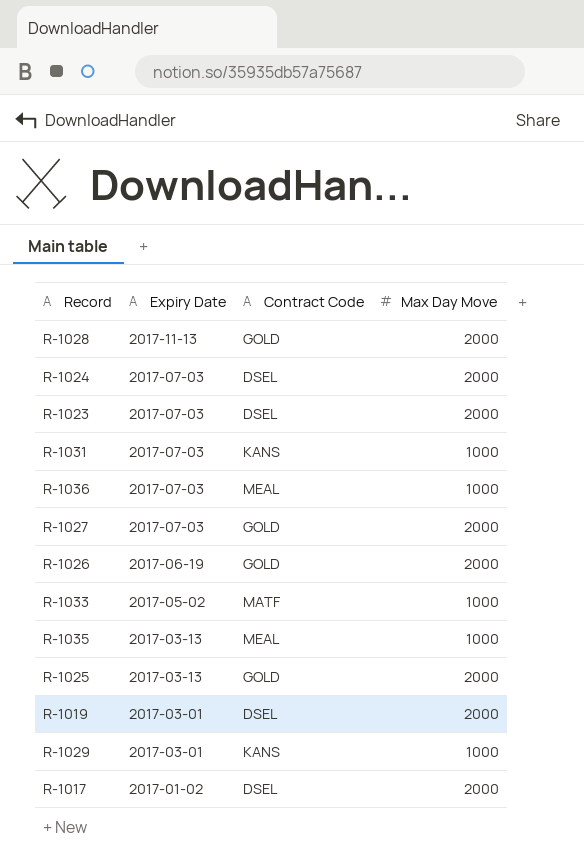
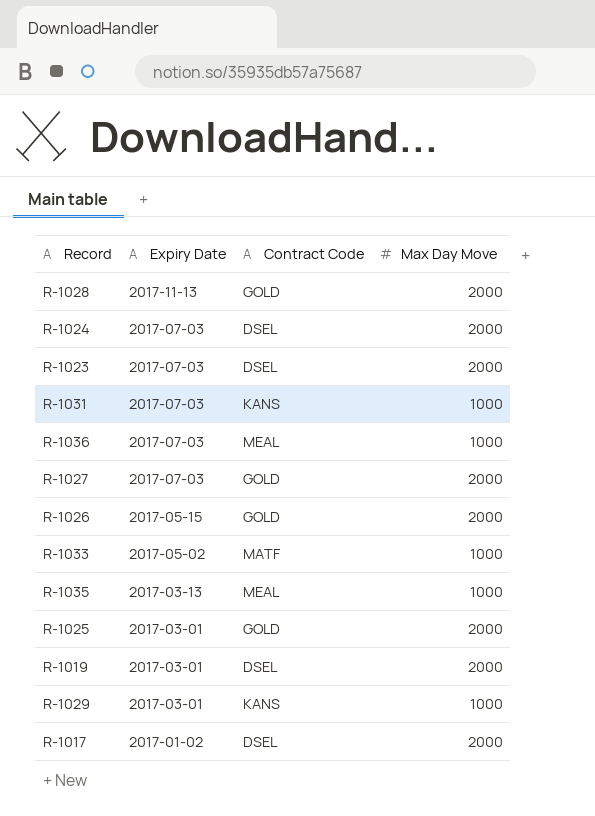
R-1026 | Expiry Date: 2017-06-19 -> 2017-05-15
R-1025 | Expiry Date: 2017-03-13 -> 2017-03-01

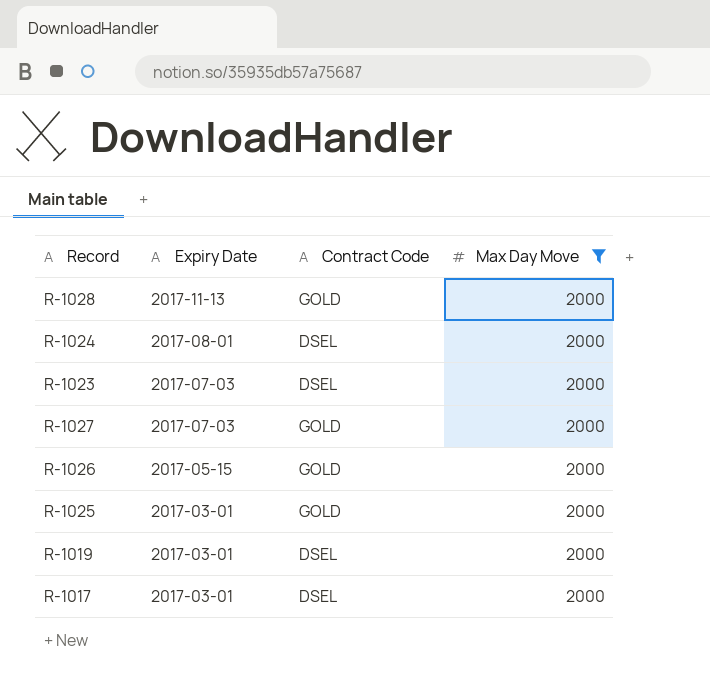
filter: none -> Max Day Move = 2000
R-1024 | Expiry Date: 2017-07-03 -> 2017-08-01
R-1017 | Expiry Date: 2017-01-02 -> 2017-03-01

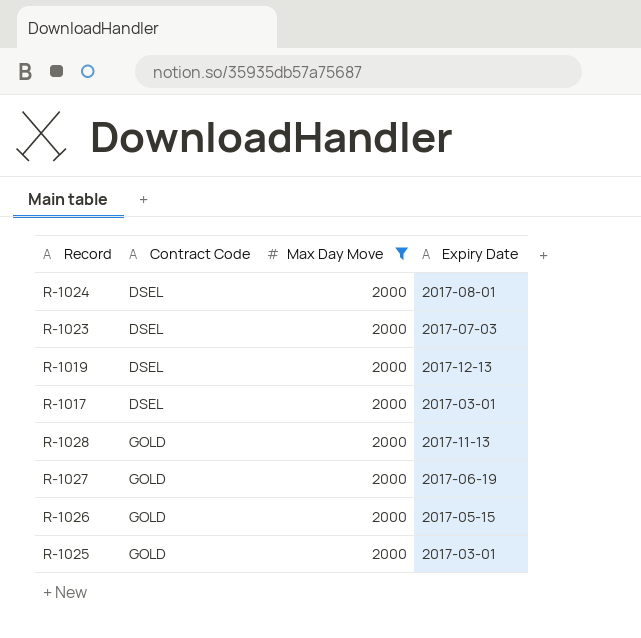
row order: Expiry Date descending -> Contract Code ascending
column Expiry Date | position: 2 -> 4
R-1019 | Expiry Date: 2017-03-01 -> 2017-12-13
R-1027 | Expiry Date: 2017-07-03 -> 2017-06-19

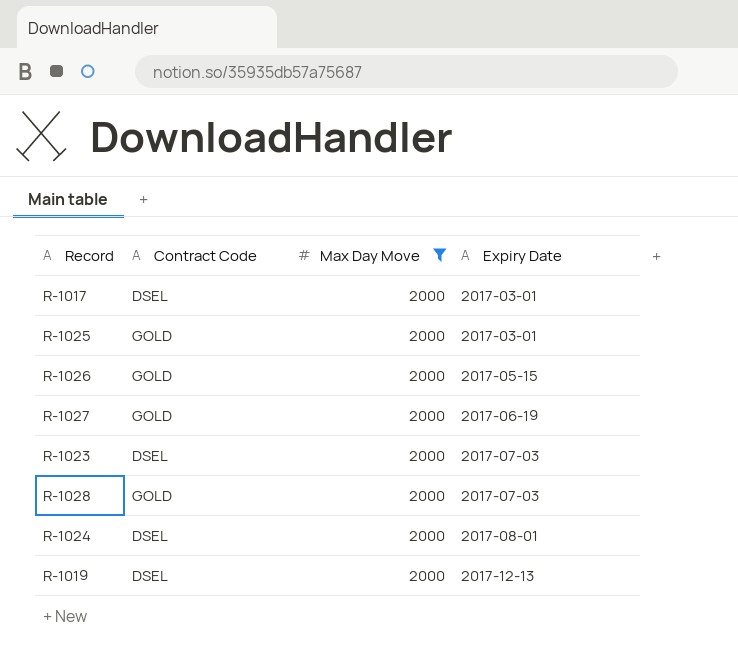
row order: Contract Code ascending -> Expiry Date ascending
R-1028 | Expiry Date: 2017-11-13 -> 2017-07-03

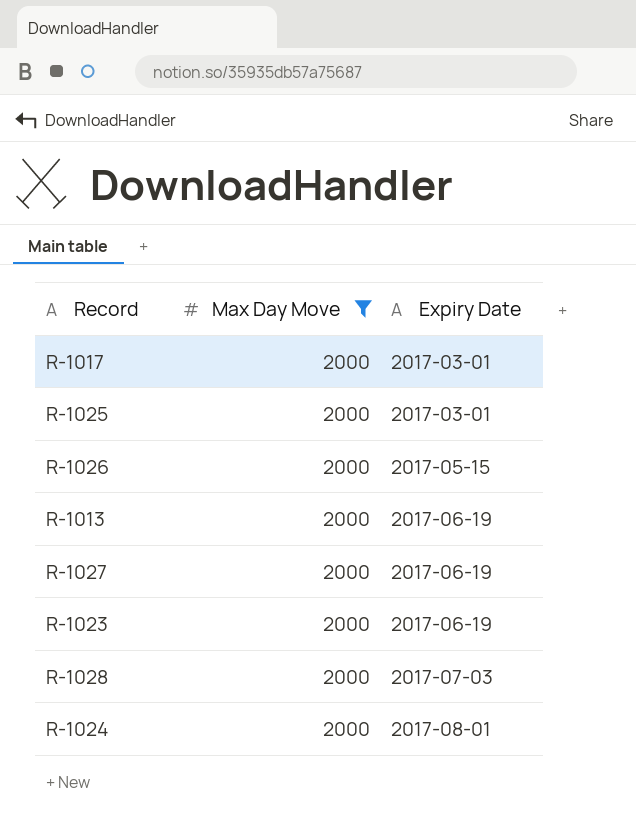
column Contract Code | position: 2 -> none
row R-1019: DSEL | 2000 | 2017-12-13 -> none
row R-1013: none -> 2000 | 2017-06-19
R-1023 | Expiry Date: 2017-07-03 -> 2017-06-19

